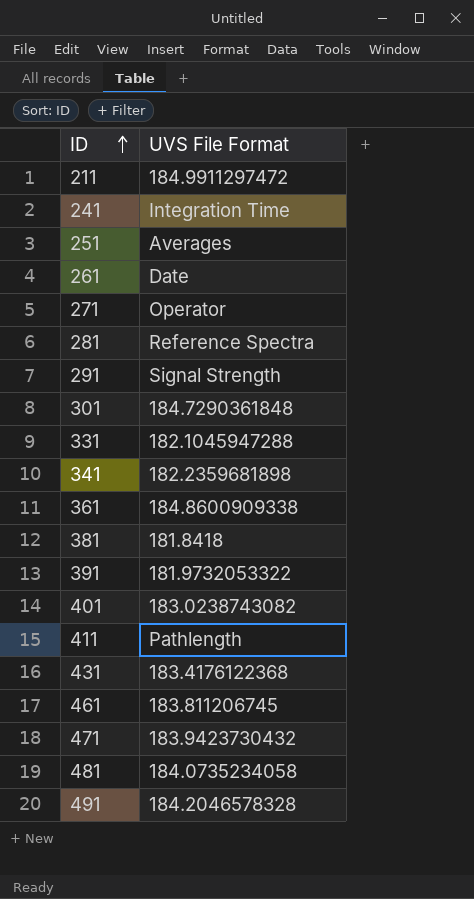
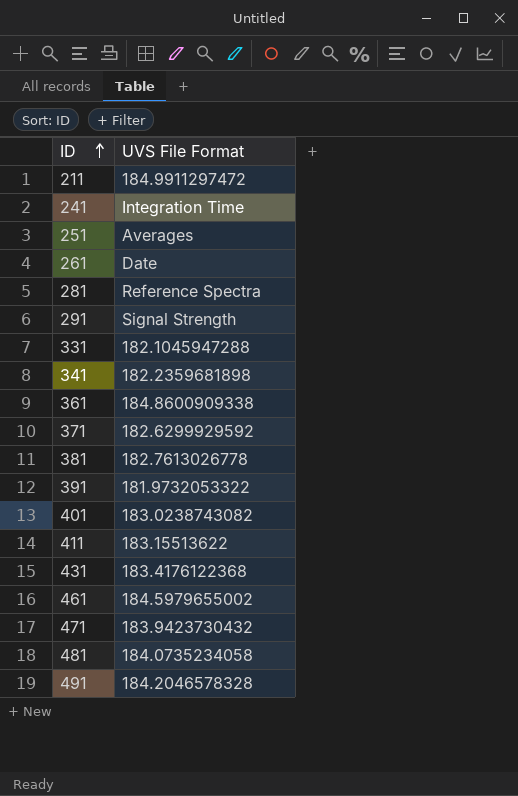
row 271: Operator -> none
row 301: 184.7290361848 -> none
row 371: none -> 182.6299929592
381 | UVS File Format: 181.8418 -> 182.7613026778
411 | UVS File Format: Pathlength -> 183.15513622
461 | UVS File Format: 183.811206745 -> 184.5979655002

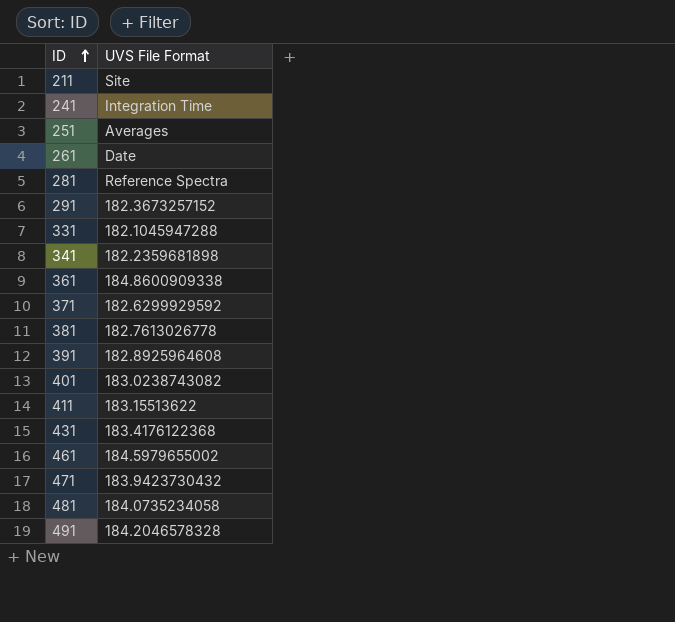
211 | UVS File Format: 184.9911297472 -> Site
291 | UVS File Format: Signal Strength -> 182.3673257152
391 | UVS File Format: 181.9732053322 -> 182.8925964608

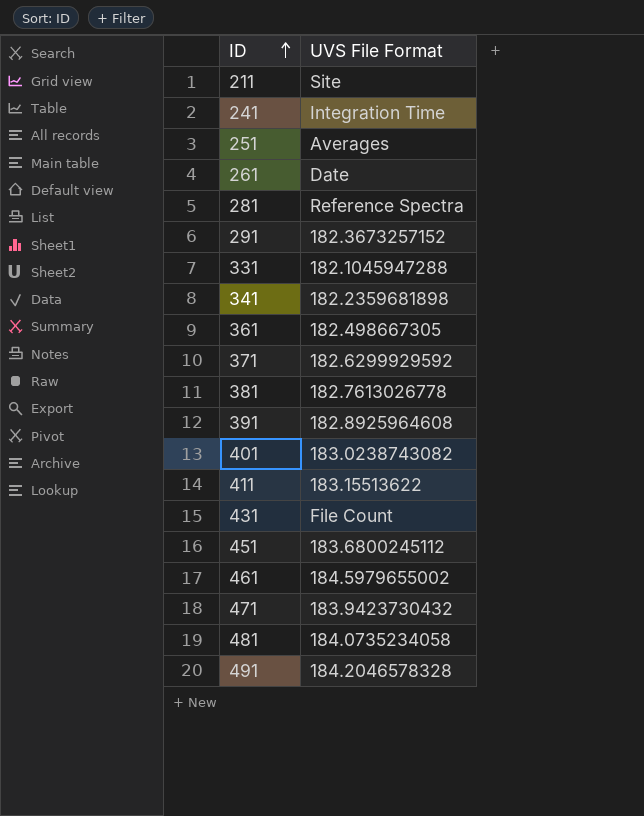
361 | UVS File Format: 184.8600909338 -> 182.498667305
431 | UVS File Format: 183.4176122368 -> File Count
row 451: none -> 183.6800245112

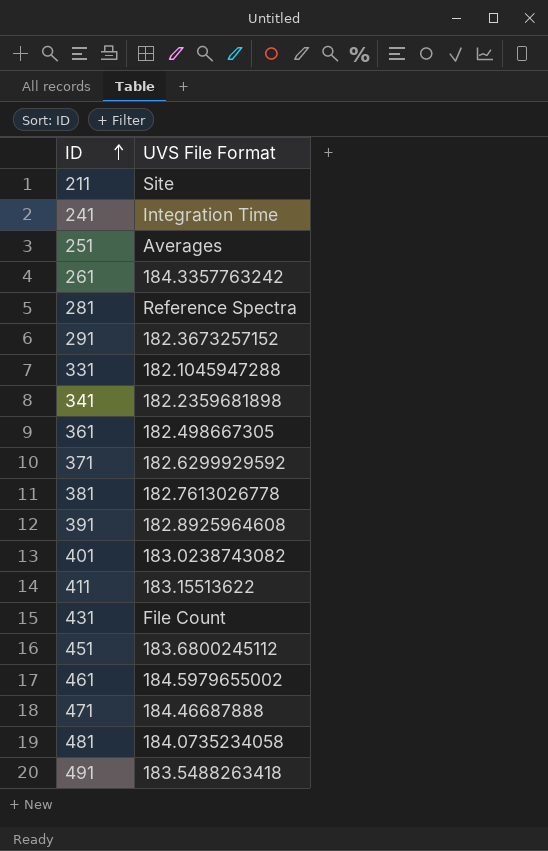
261 | UVS File Format: Date -> 184.3357763242
471 | UVS File Format: 183.9423730432 -> 184.46687888
491 | UVS File Format: 184.2046578328 -> 183.5488263418

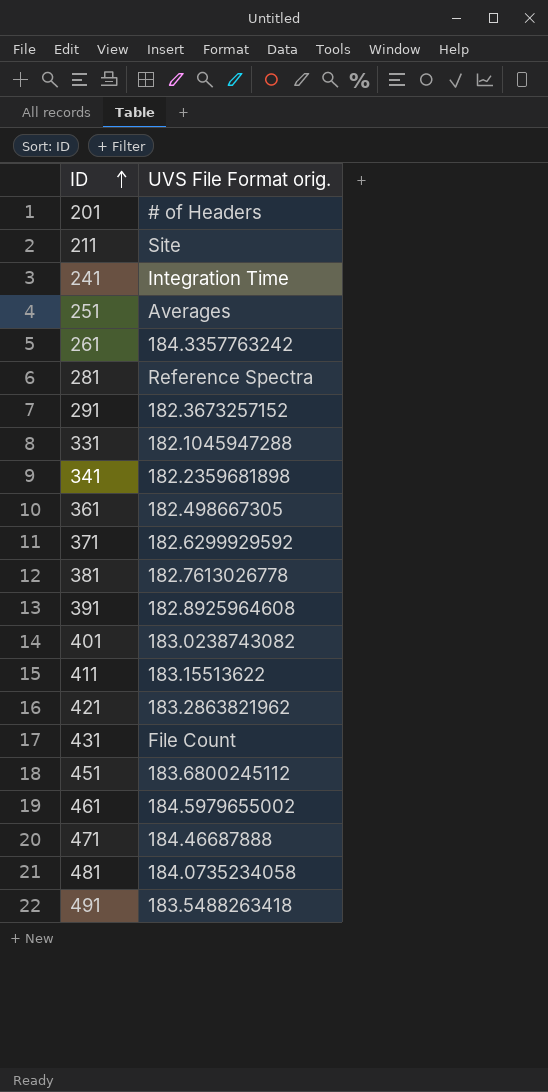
column name: UVS File Format -> UVS File Format orig.
row 201: none -> # of Headers
row 421: none -> 183.2863821962

